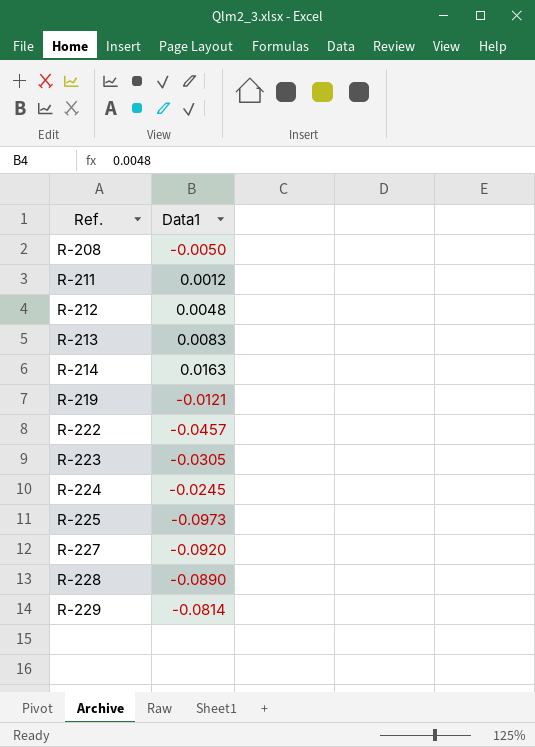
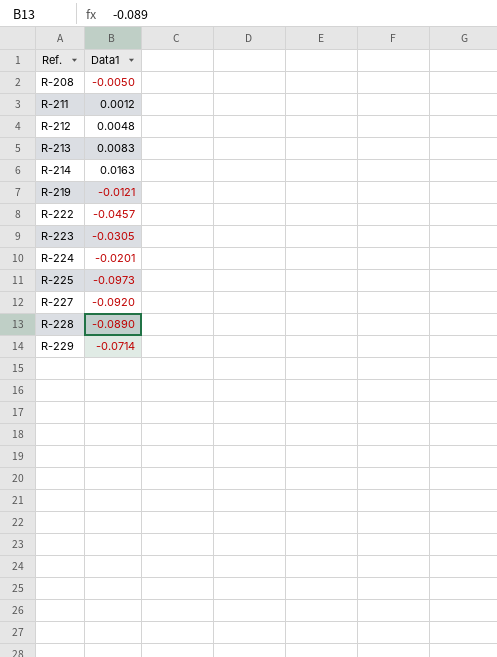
R-224 | Data1: -0.0245 -> -0.0201
R-229 | Data1: -0.0814 -> -0.0714

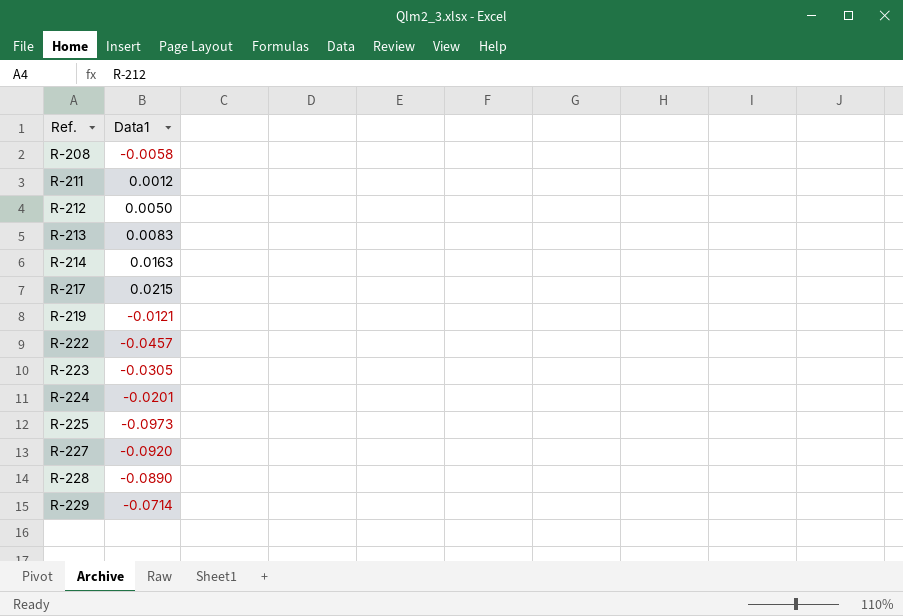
R-208 | Data1: -0.0050 -> -0.0058
R-212 | Data1: 0.0048 -> 0.0050
row R-217: none -> 0.0215

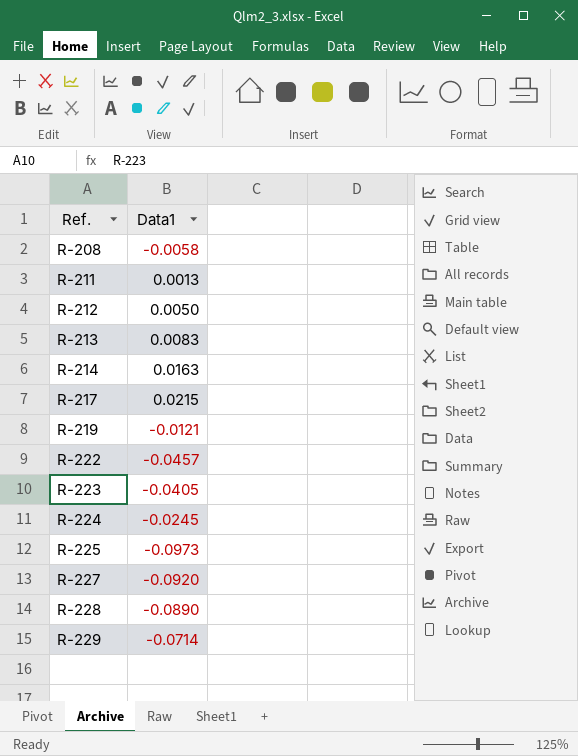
R-211 | Data1: 0.0012 -> 0.0013
R-223 | Data1: -0.0305 -> -0.0405
R-224 | Data1: -0.0201 -> -0.0245

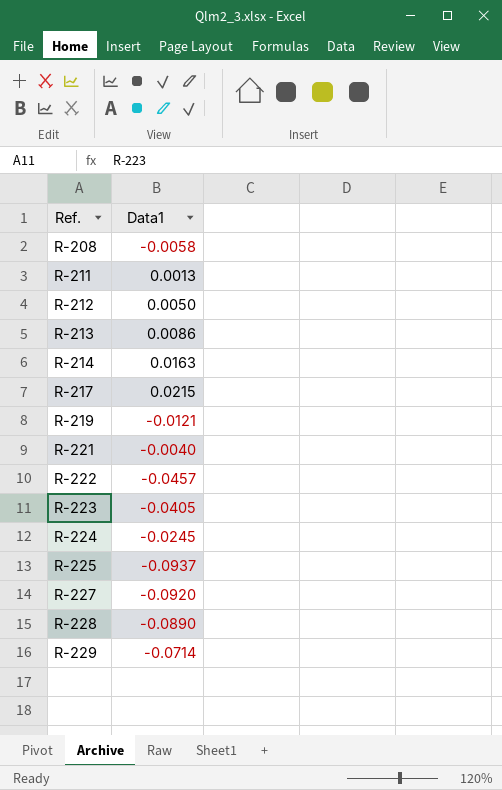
R-213 | Data1: 0.0083 -> 0.0086
row R-221: none -> -0.0040
R-225 | Data1: -0.0973 -> -0.0937

